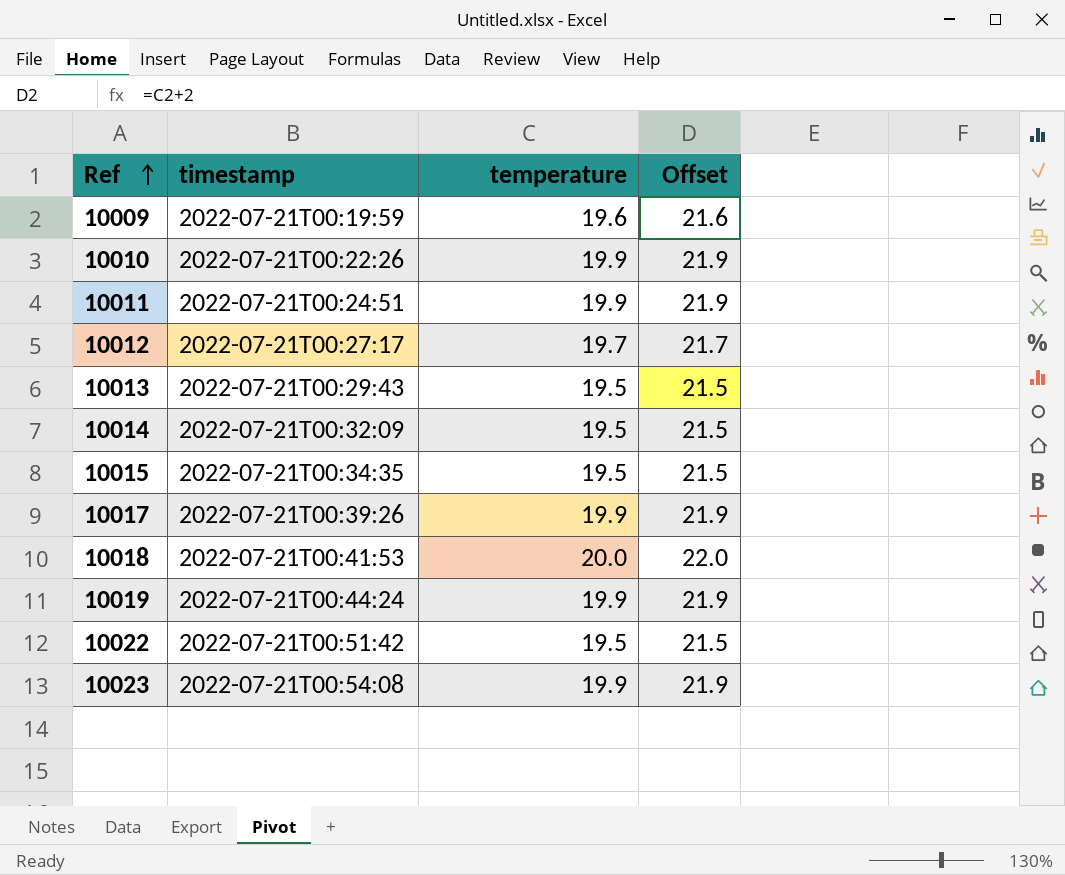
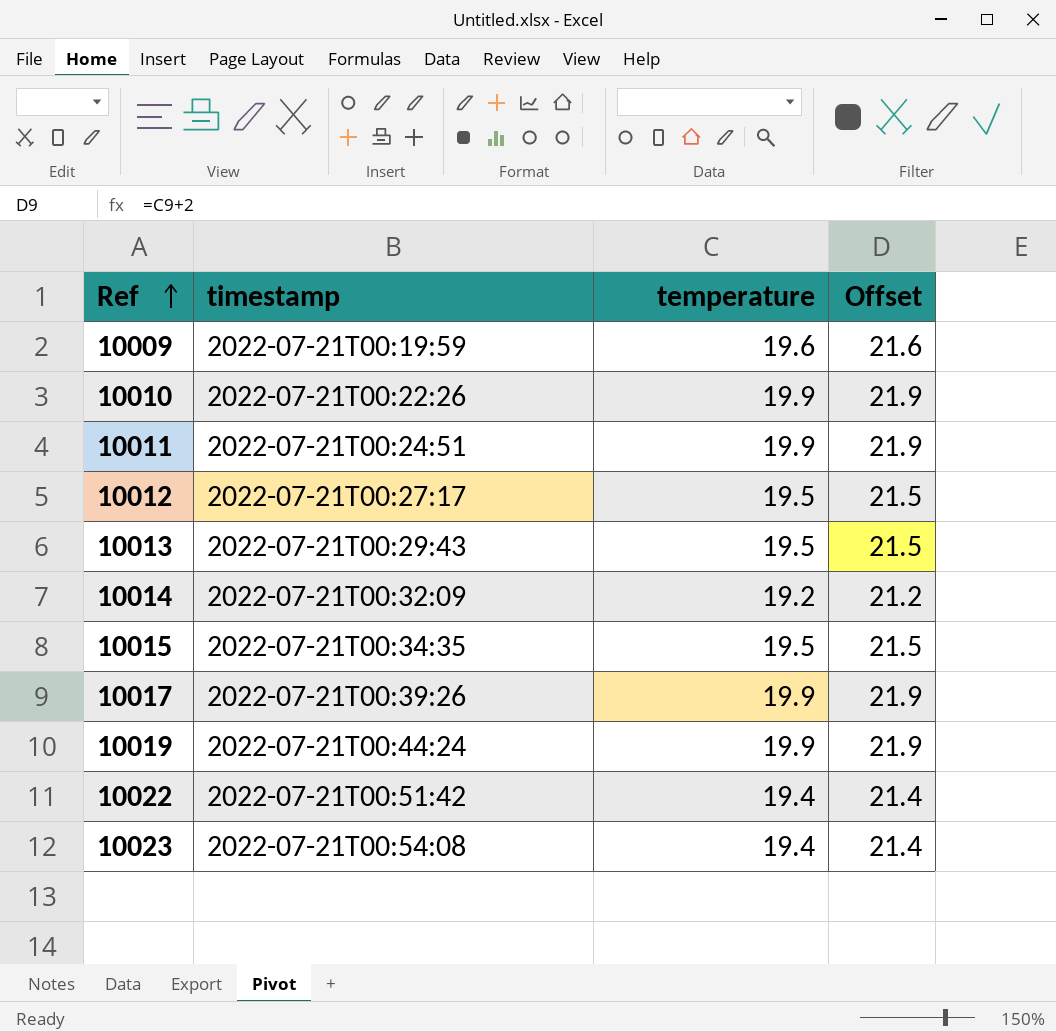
row 10018: 2022-07-21T00:41:53 | 20.0 | 22.0 -> none
10012 | temperature: 19.7 -> 19.5
10012 | Offset: 21.7 -> 21.5
10014 | temperature: 19.5 -> 19.2
10014 | Offset: 21.5 -> 21.2
10022 | temperature: 19.5 -> 19.4
10022 | Offset: 21.5 -> 21.4
10023 | temperature: 19.9 -> 19.4
10023 | Offset: 21.9 -> 21.4

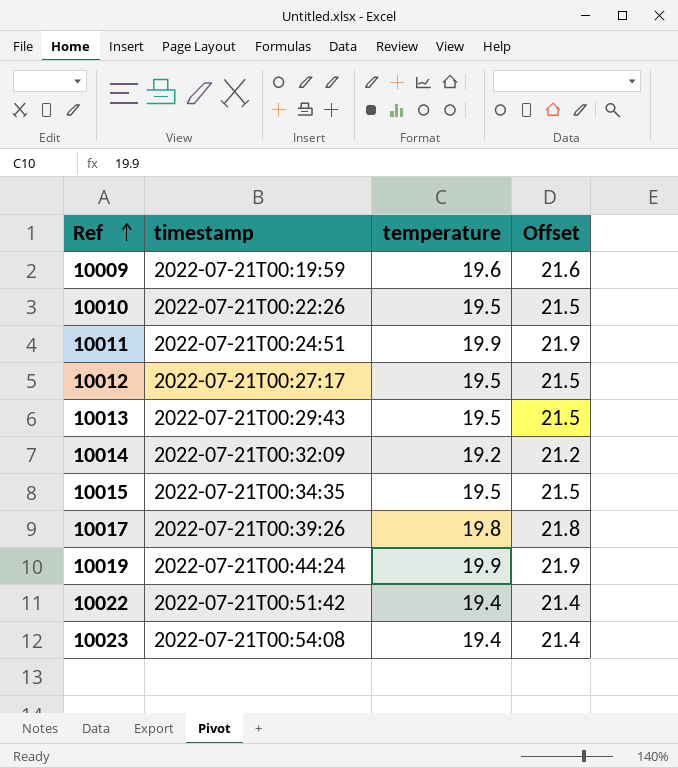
10010 | temperature: 19.9 -> 19.5
10010 | Offset: 21.9 -> 21.5
10017 | temperature: 19.9 -> 19.8
10017 | Offset: 21.9 -> 21.8

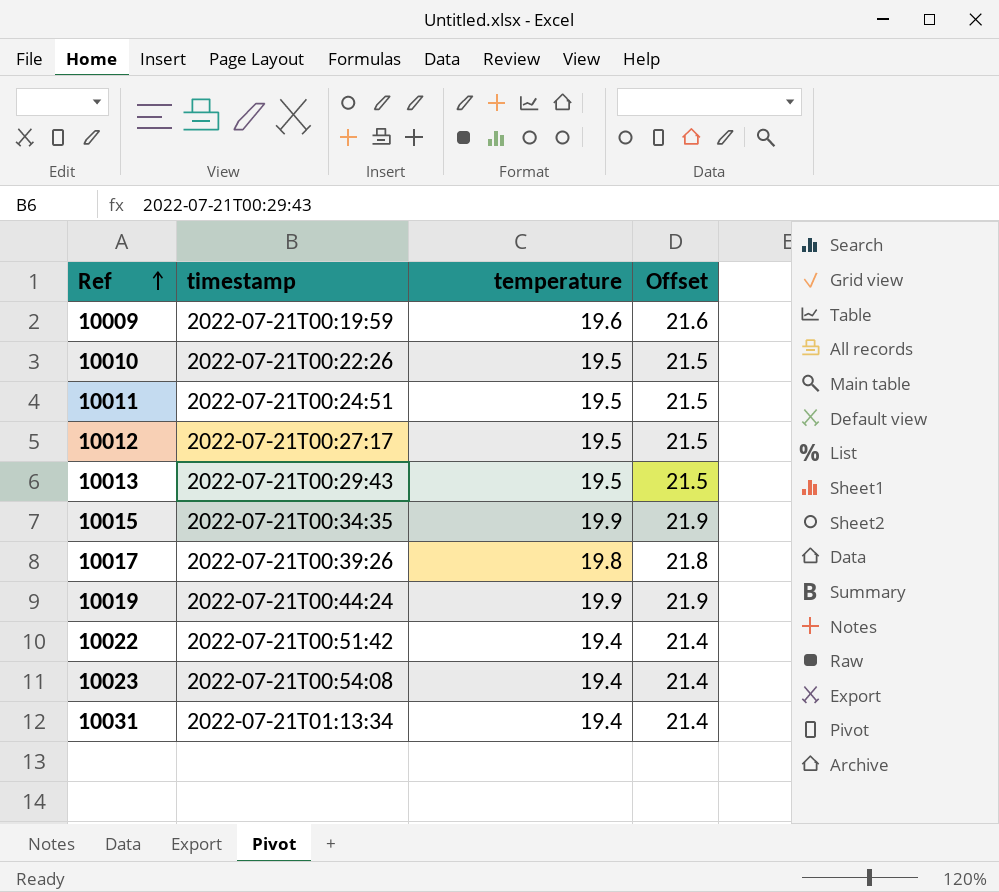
row 10014: 2022-07-21T00:32:09 | 19.2 | 21.2 -> none
10011 | temperature: 19.9 -> 19.5
10011 | Offset: 21.9 -> 21.5
10015 | temperature: 19.5 -> 19.9
10015 | Offset: 21.5 -> 21.9
row 10031: none -> 2022-07-21T01:13:34 | 19.4 | 21.4

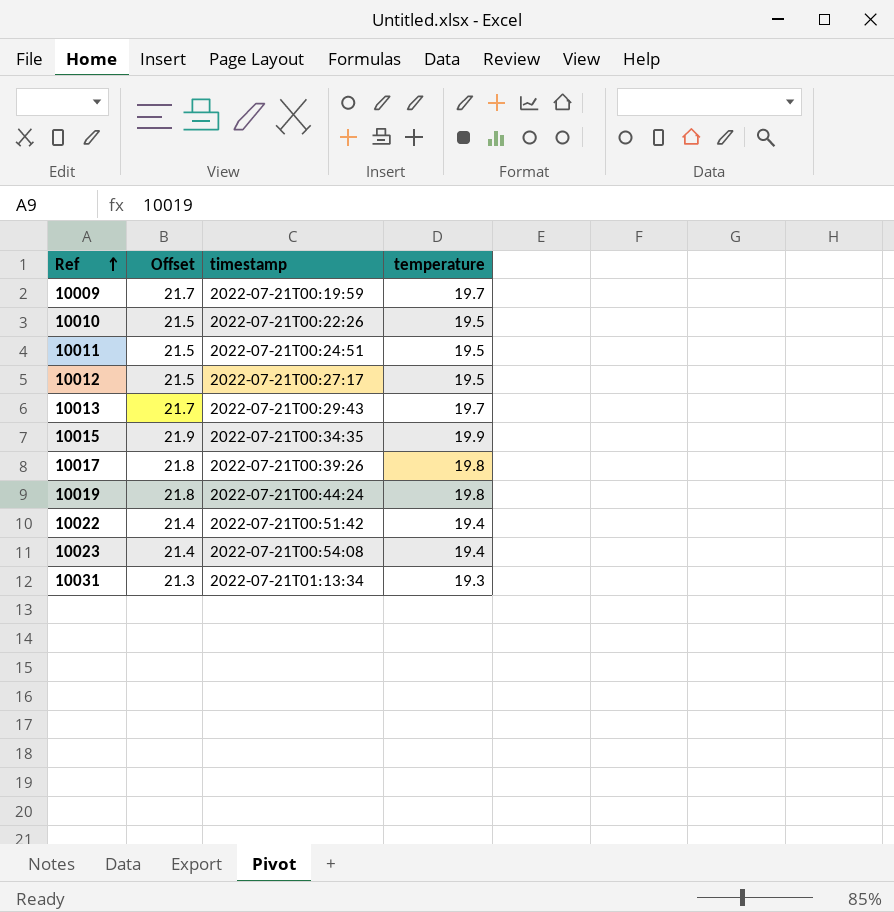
column Offset | position: 4 -> 2
10009 | Offset: 21.6 -> 21.7
10009 | temperature: 19.6 -> 19.7
10013 | Offset: 21.5 -> 21.7
10013 | temperature: 19.5 -> 19.7
10019 | Offset: 21.9 -> 21.8
10019 | temperature: 19.9 -> 19.8
10031 | Offset: 21.4 -> 21.3
10031 | temperature: 19.4 -> 19.3

